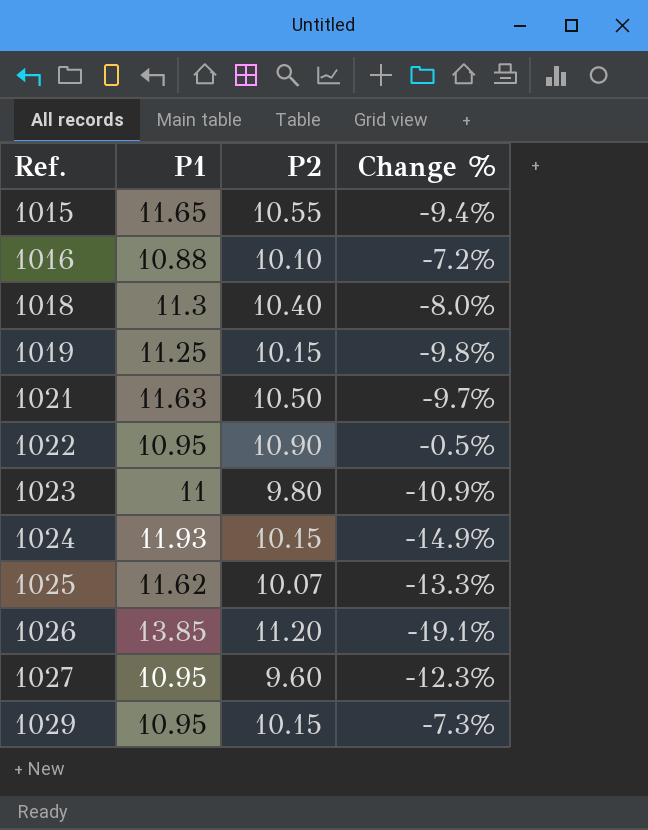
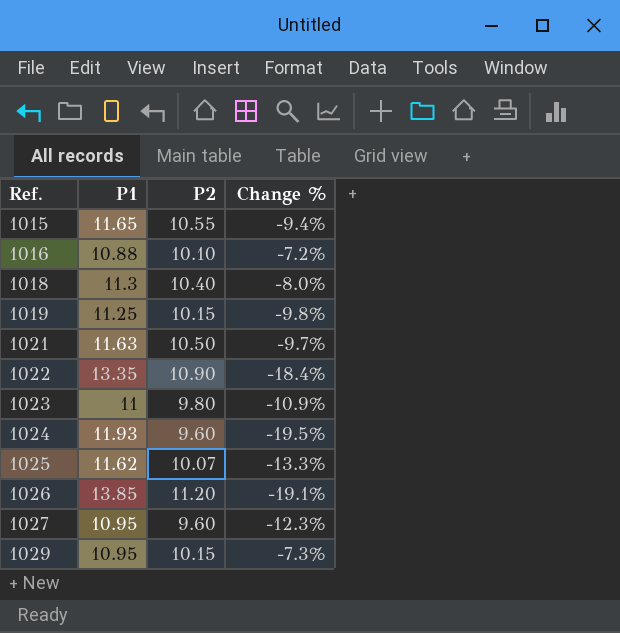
1022 | P1: 10.95 -> 13.35
1022 | Change %: -0.5% -> -18.4%
1024 | P2: 10.15 -> 9.60
1024 | Change %: -14.9% -> -19.5%

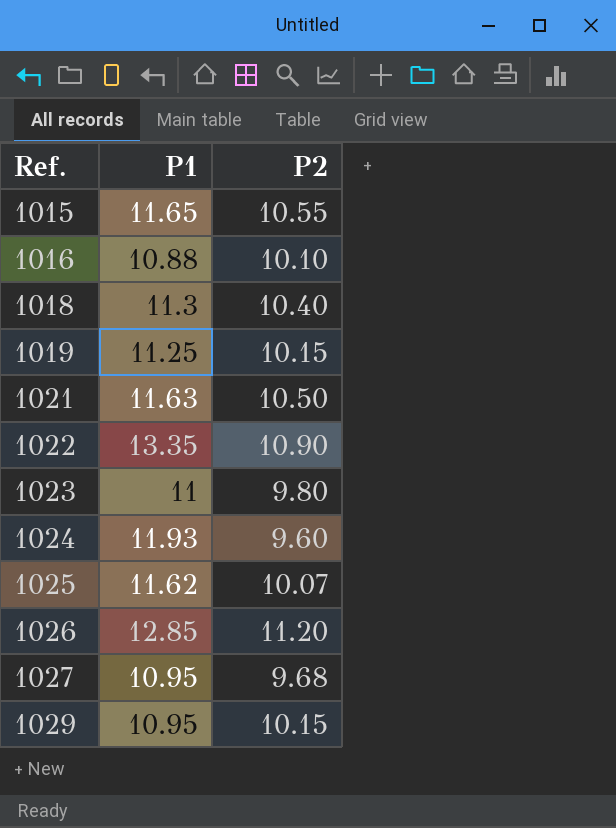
column Change % | formula: ([P2] - [P1]) / [P1] -> none
1026 | P1: 13.85 -> 12.85
1027 | P2: 9.60 -> 9.68

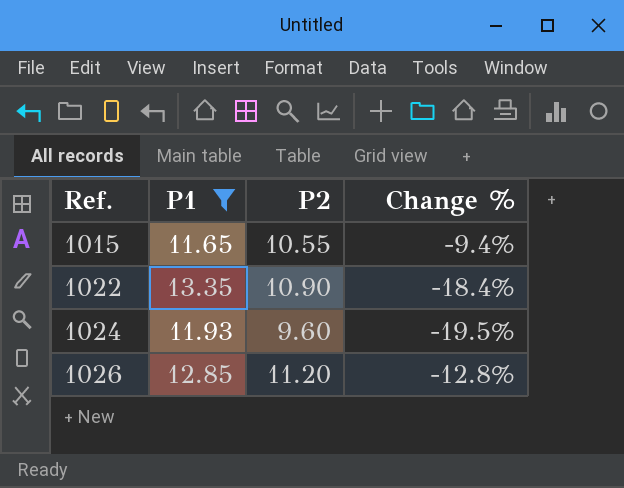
filter: none -> P1 >= 11.65
column Change % | formula: none -> ([P2] - [P1]) / [P1]

